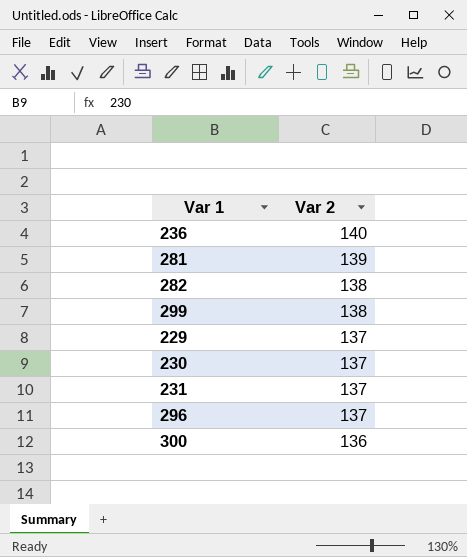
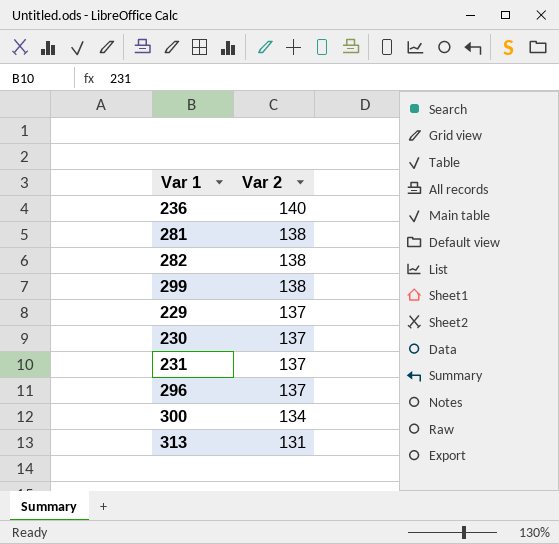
281 | Var 2: 139 -> 138
300 | Var 2: 136 -> 134
row 313: none -> 131

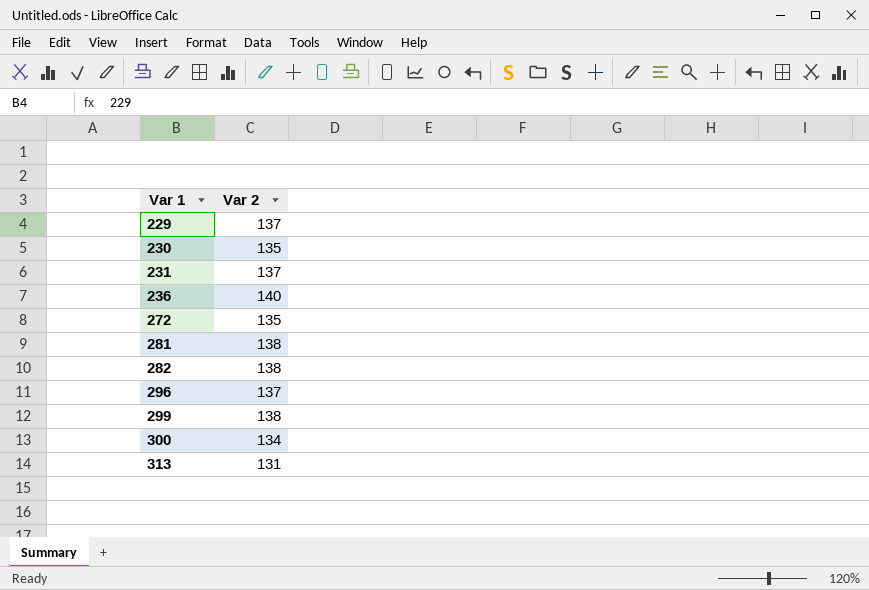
row order: Var 2 descending -> Var 1 ascending
230 | Var 2: 137 -> 135
row 272: none -> 135

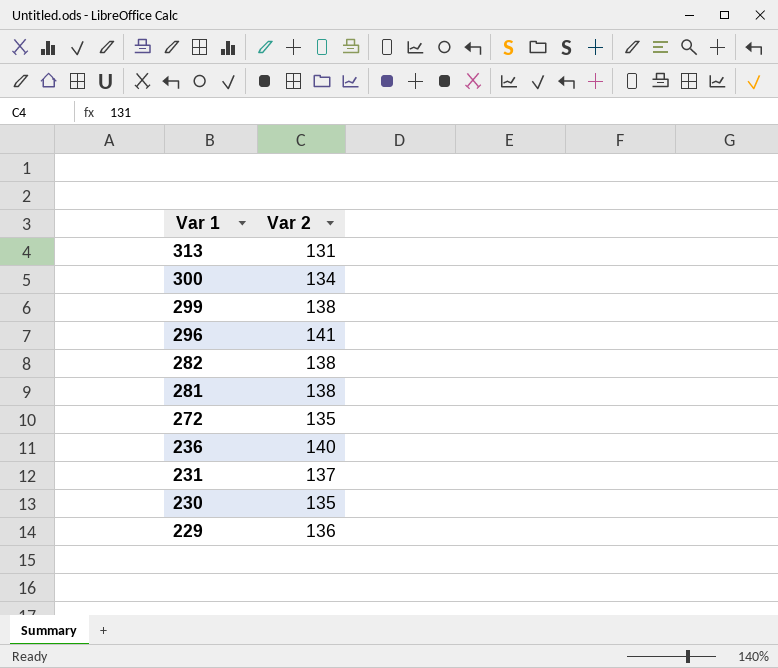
row order: Var 1 ascending -> Var 1 descending
296 | Var 2: 137 -> 141
229 | Var 2: 137 -> 136

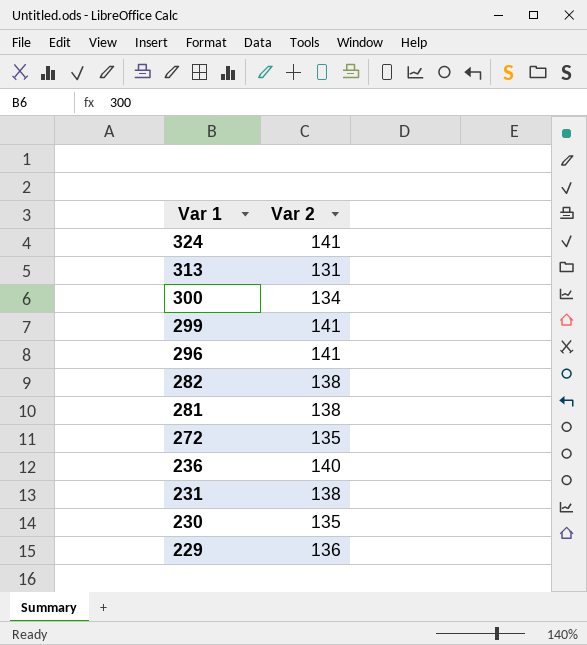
row 324: none -> 141
299 | Var 2: 138 -> 141
231 | Var 2: 137 -> 138

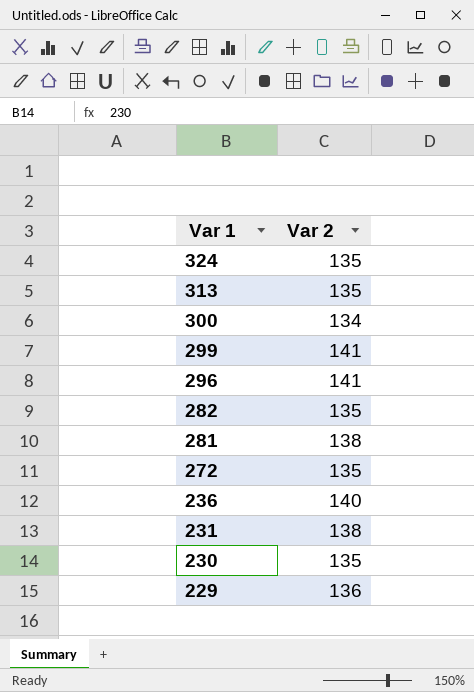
324 | Var 2: 141 -> 135
313 | Var 2: 131 -> 135
282 | Var 2: 138 -> 135

